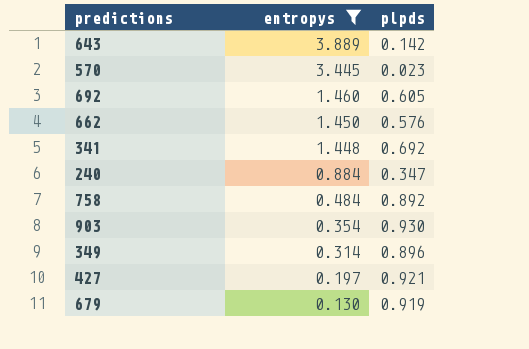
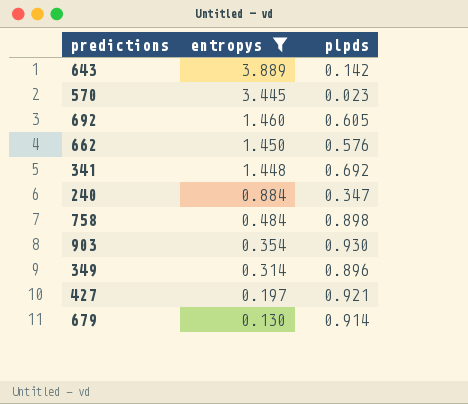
758 | plpds: 0.892 -> 0.898
679 | plpds: 0.919 -> 0.914

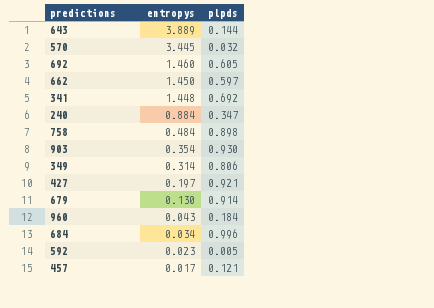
filter: entropys >= 0.130 -> none
643 | plpds: 0.142 -> 0.144
570 | plpds: 0.023 -> 0.032
662 | plpds: 0.576 -> 0.597
349 | plpds: 0.896 -> 0.806

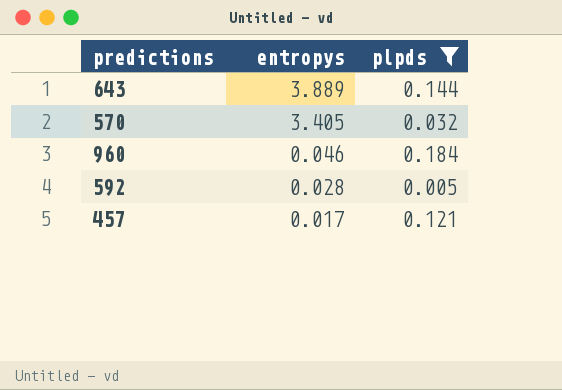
filter: none -> plpds <= 0.184
570 | entropys: 3.445 -> 3.405
960 | entropys: 0.043 -> 0.046
592 | entropys: 0.023 -> 0.028

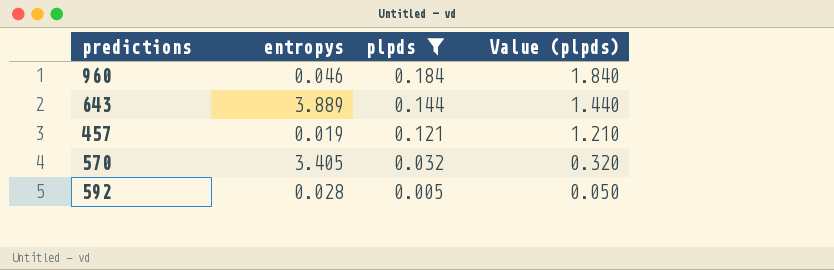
row order: entropys descending -> plpds descending
column Value (plpds) | formula: none -> [plpds] * 10
457 | entropys: 0.017 -> 0.019

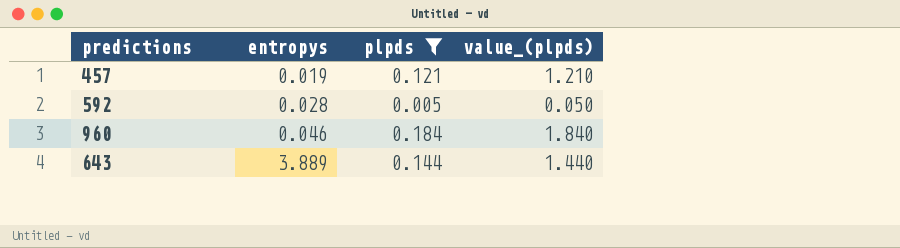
row order: plpds descending -> entropys ascending
column name: Value (plpds) -> value_(plpds)
row 570: 3.405 | 0.032 | 0.320 -> none

